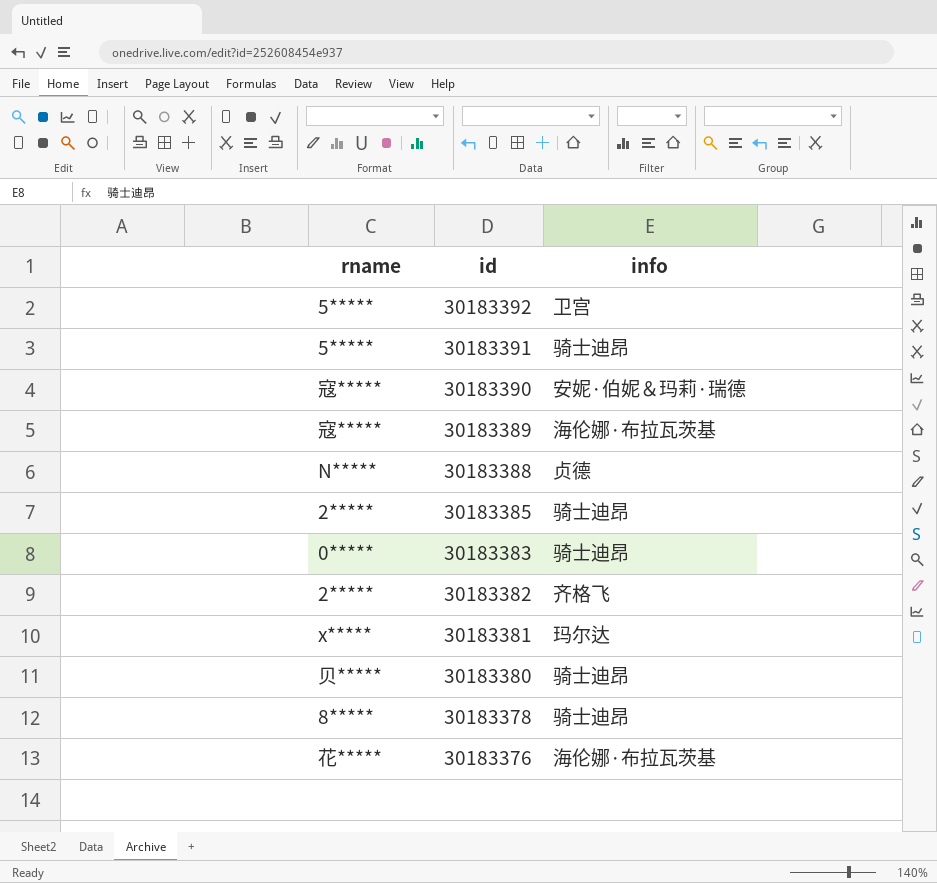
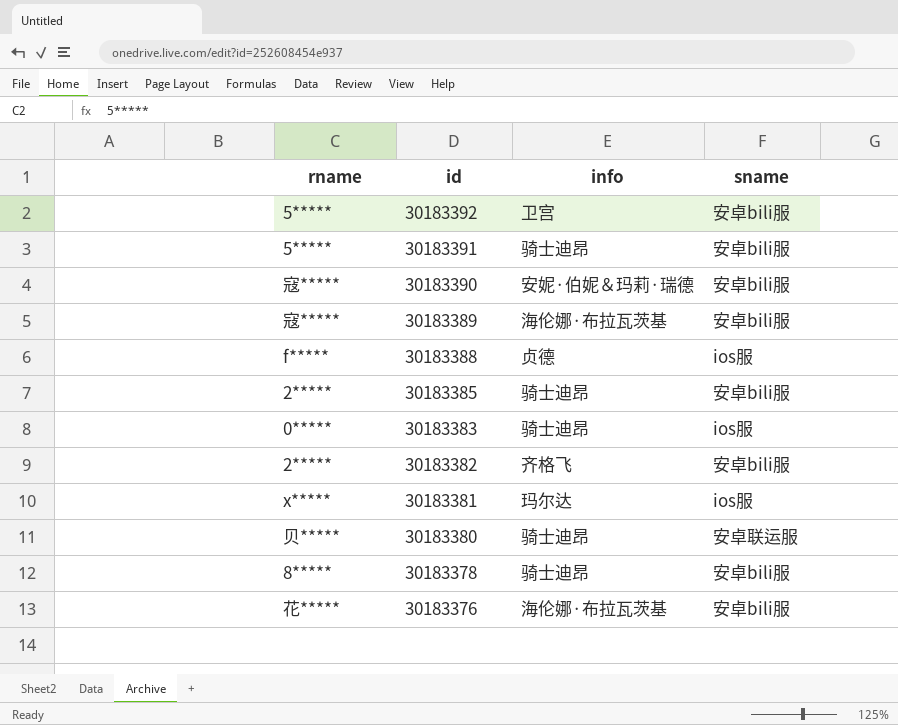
column sname | position: none -> 4
30183388 | rname: N***** -> f*****

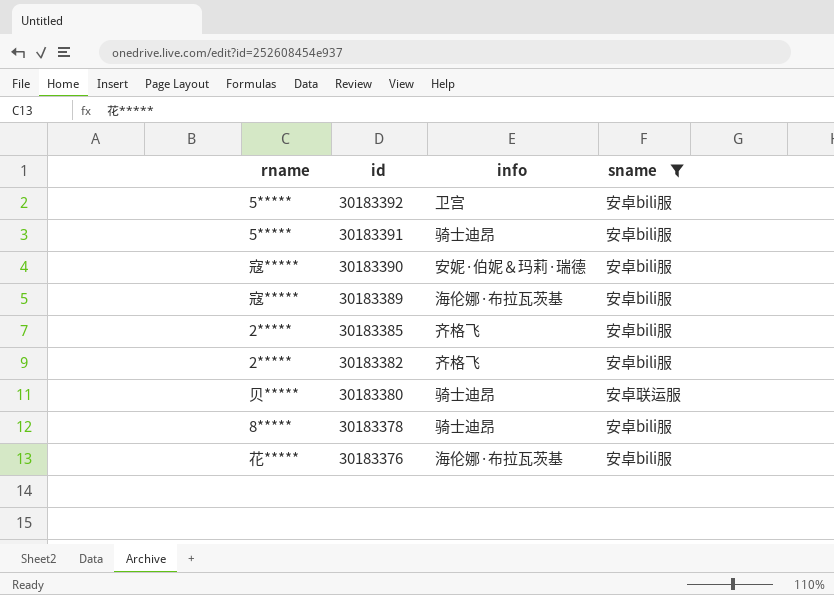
filter: none -> sname != ios服
30183385 | info: 骑士迪昂 -> 齐格飞

